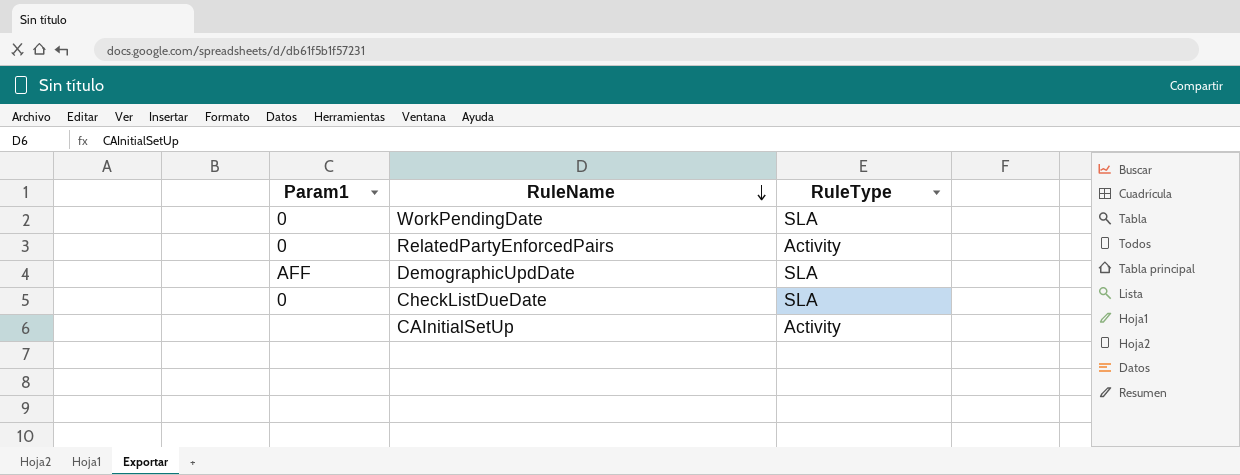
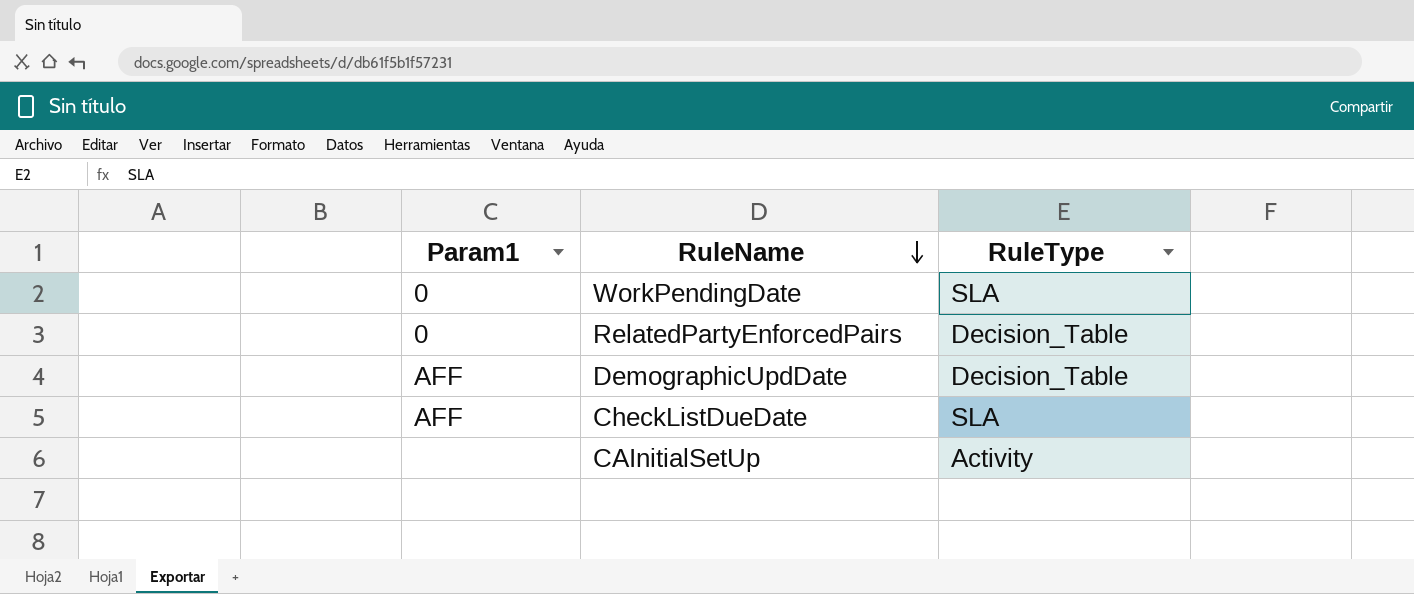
RelatedPartyEnforcedPairs | RuleType: Activity -> Decision_Table
DemographicUpdDate | RuleType: SLA -> Decision_Table
CheckListDueDate | Param1: 0 -> AFF

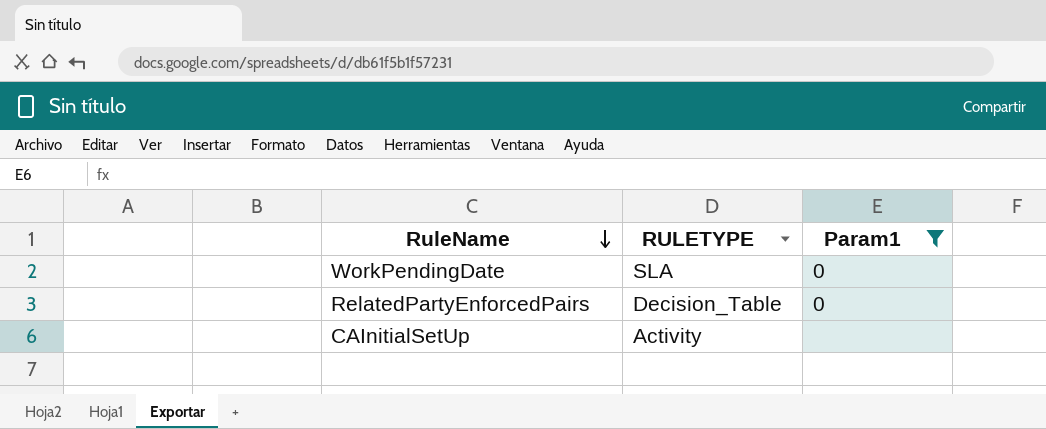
filter: none -> Param1 != AFF
column name: RuleType -> RULETYPE
column Param1 | position: 1 -> 3

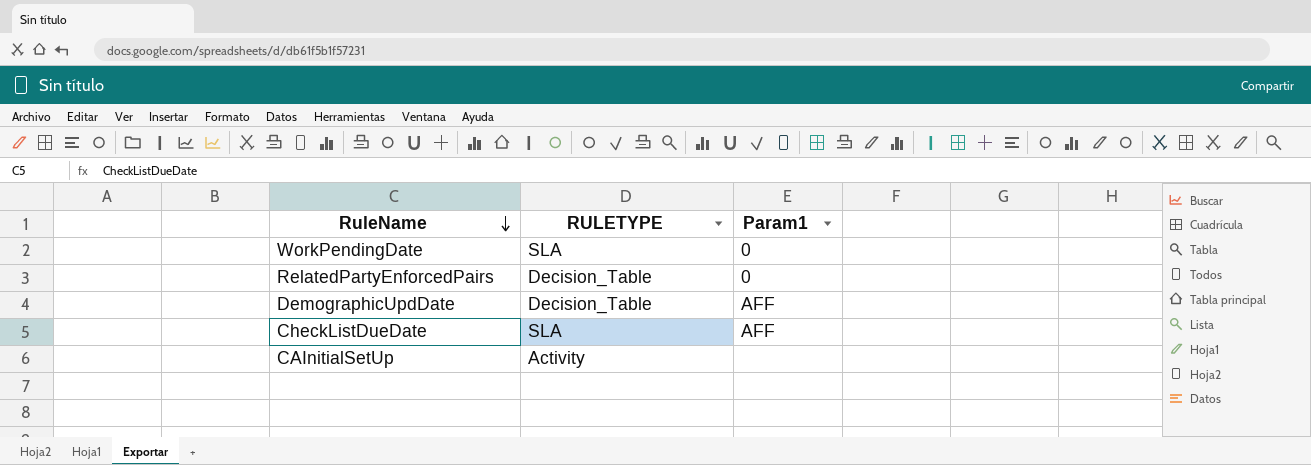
filter: Param1 != AFF -> none

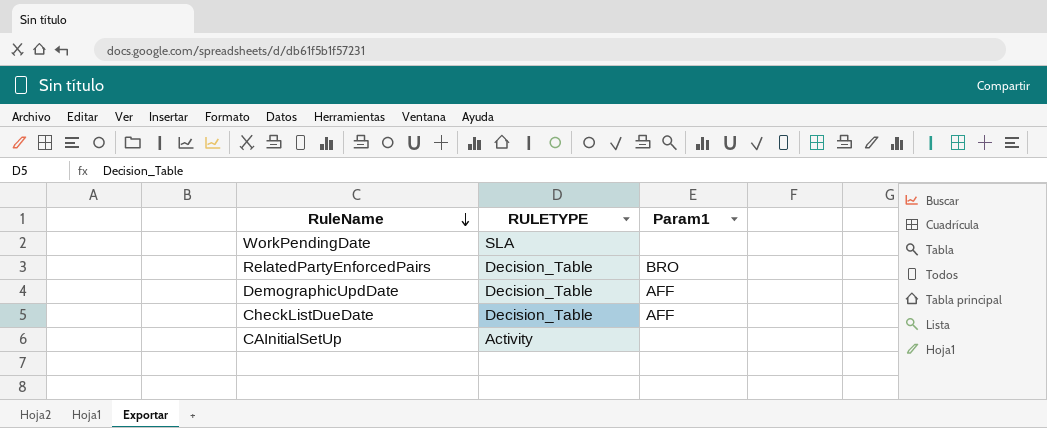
WorkPendingDate | Param1: 0 -> none
RelatedPartyEnforcedPairs | Param1: 0 -> BRO
CheckListDueDate | RULETYPE: SLA -> Decision_Table

